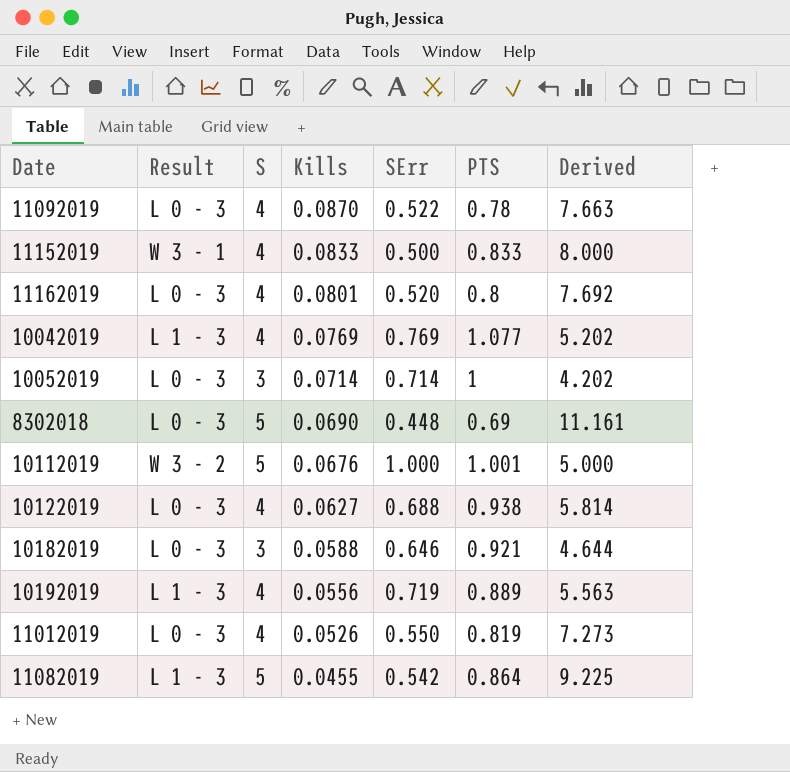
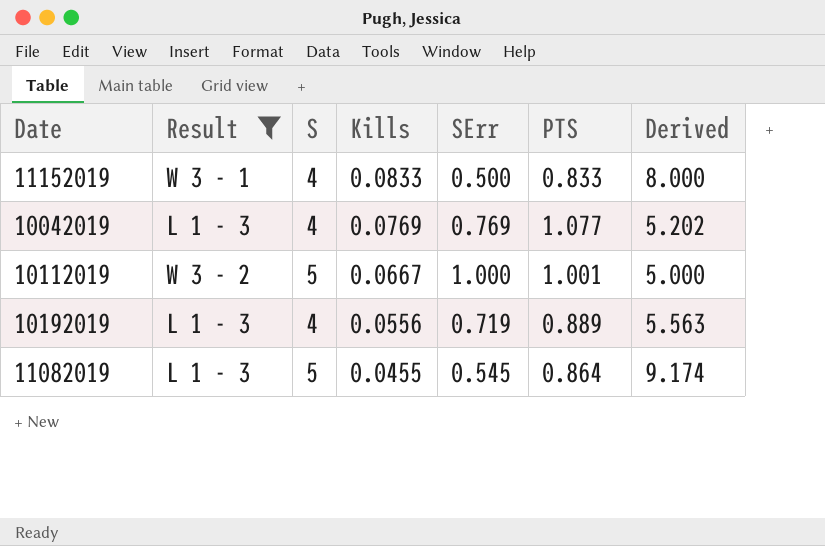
filter: none -> Result != L 0 - 3
10112019 | Kills: 0.0676 -> 0.0667
11082019 | SErr: 0.542 -> 0.545
11082019 | Derived: 9.225 -> 9.174

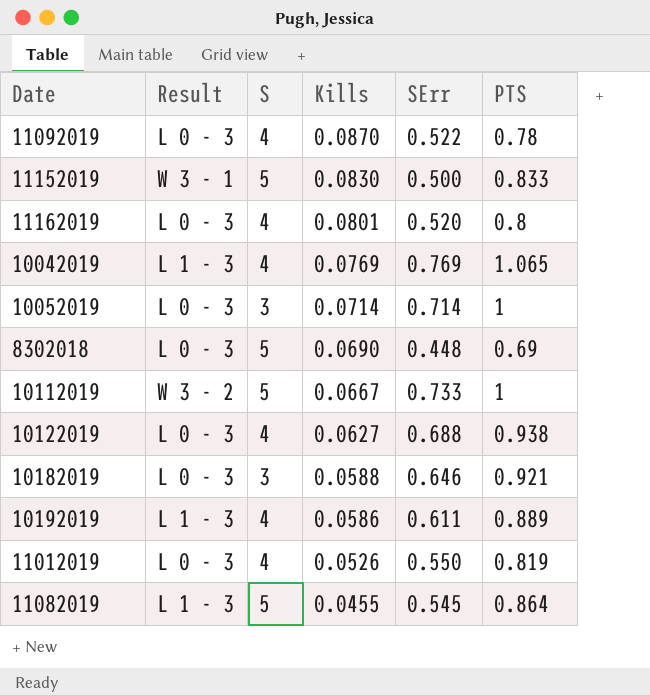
filter: Result != L 0 - 3 -> none
column Derived | formula: [S] / [SErr] -> none
11152019 | S: 4 -> 5
11152019 | Kills: 0.0833 -> 0.0830
10042019 | PTS: 1.077 -> 1.065
10112019 | SErr: 1.000 -> 0.733
10112019 | PTS: 1.001 -> 1
10192019 | Kills: 0.0556 -> 0.0586
10192019 | SErr: 0.719 -> 0.611

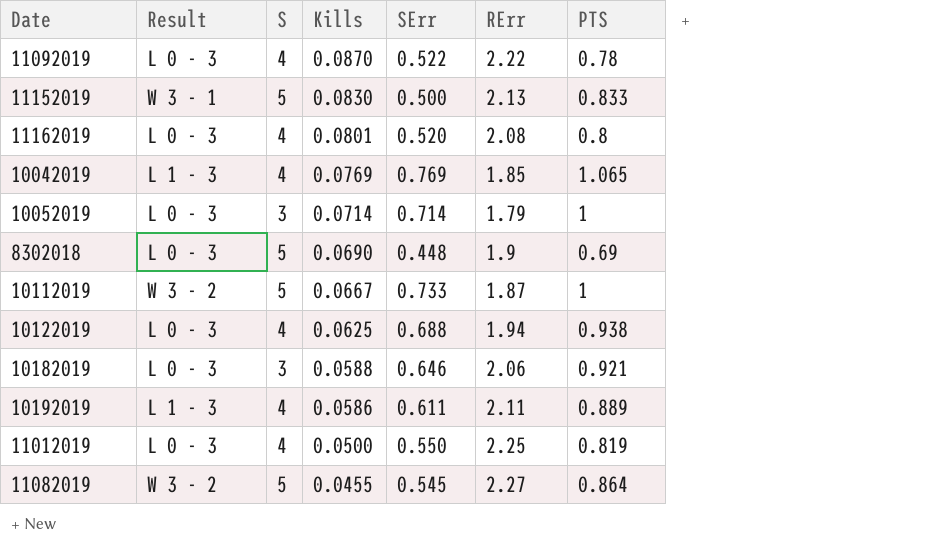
column RErr | position: none -> 6
10122019 | Kills: 0.0627 -> 0.0625
11012019 | Kills: 0.0526 -> 0.0500
11082019 | Result: L 1 - 3 -> W 3 - 2

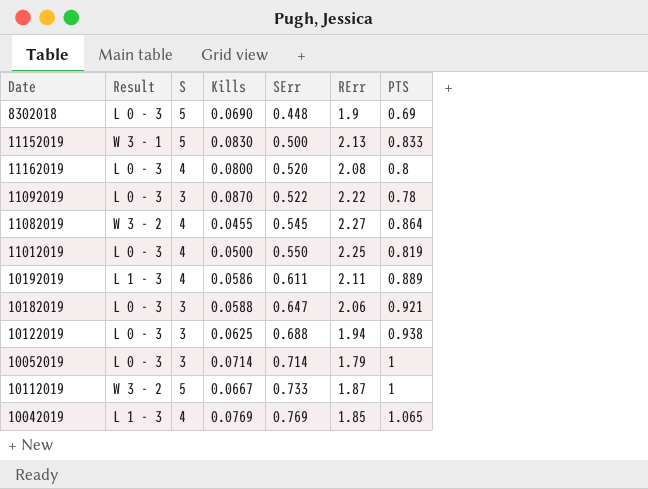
row order: Kills descending -> SErr ascending
11162019 | Kills: 0.0801 -> 0.0800
11092019 | S: 4 -> 3
11082019 | S: 5 -> 4
10182019 | SErr: 0.646 -> 0.647
10122019 | S: 4 -> 3

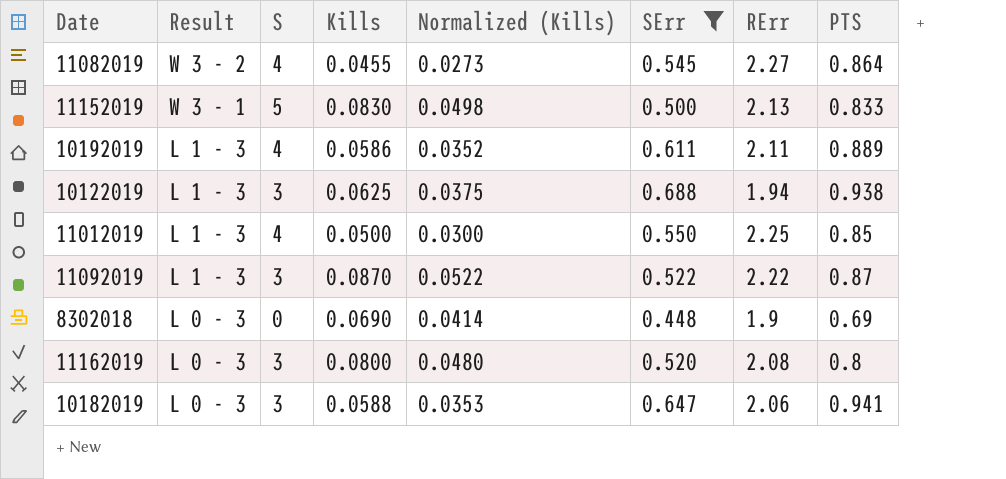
filter: none -> SErr <= 0.688
row order: SErr ascending -> Result descending
column Normalized (Kills) | formula: none -> [Kills] * 0.6
10122019 | Result: L 0 - 3 -> L 1 - 3
11012019 | Result: L 0 - 3 -> L 1 - 3
11012019 | PTS: 0.819 -> 0.85
11092019 | Result: L 0 - 3 -> L 1 - 3
11092019 | PTS: 0.78 -> 0.87
8302018 | S: 5 -> 0
11162019 | S: 4 -> 3
10182019 | PTS: 0.921 -> 0.941

